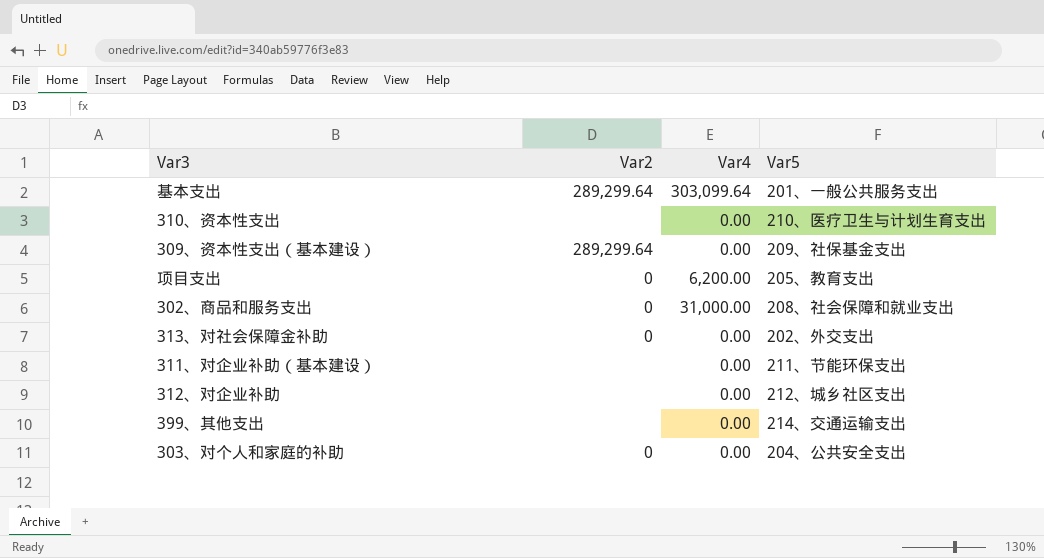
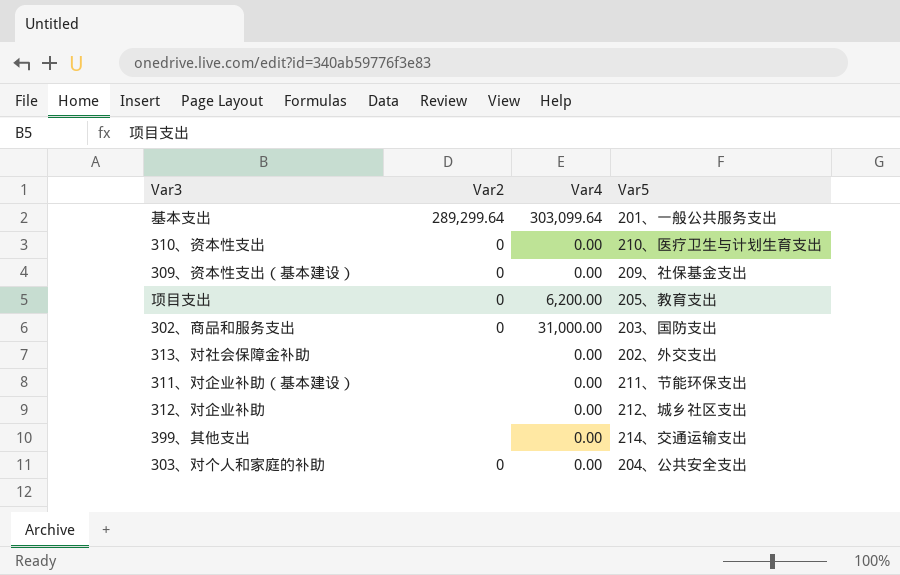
310、资本性支出 | Var2: none -> 0
309、资本性支出（基本建设） | Var2: 289,299.64 -> 0
302、商品和服务支出 | Var5: 208、社会保障和就业支出 -> 203、国防支出
313、对社会保障金补助 | Var2: 0 -> none

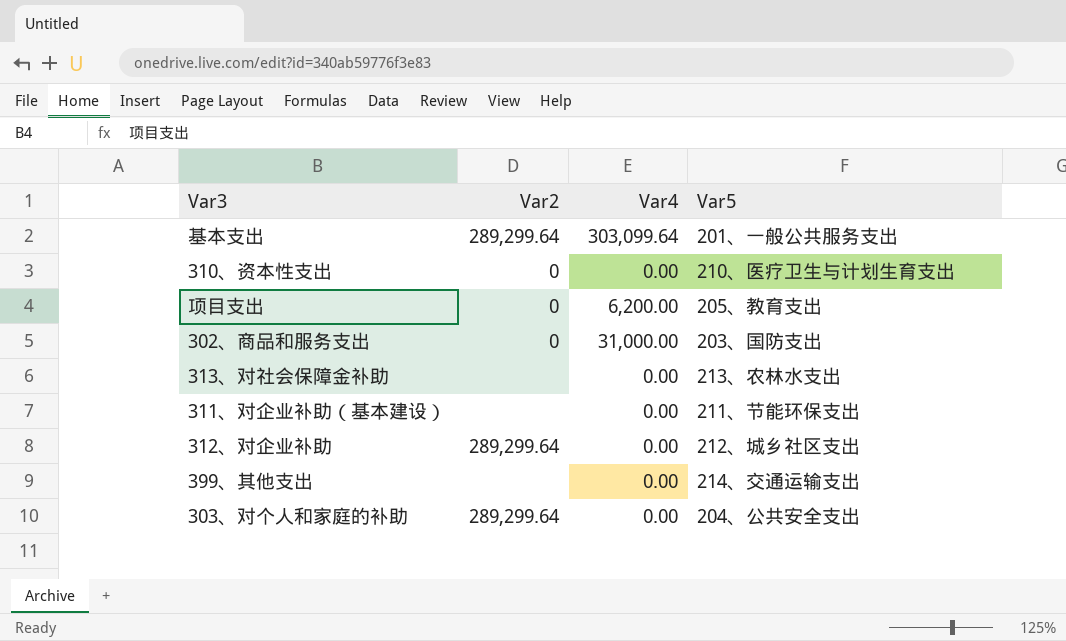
row 309、资本性支出（基本建设）: 0 | 0.00 | 209、社保基金支出 -> none
313、对社会保障金补助 | Var5: 202、外交支出 -> 213、农林水支出
312、对企业补助 | Var2: none -> 289,299.64
303、对个人和家庭的补助 | Var2: 0 -> 289,299.64

